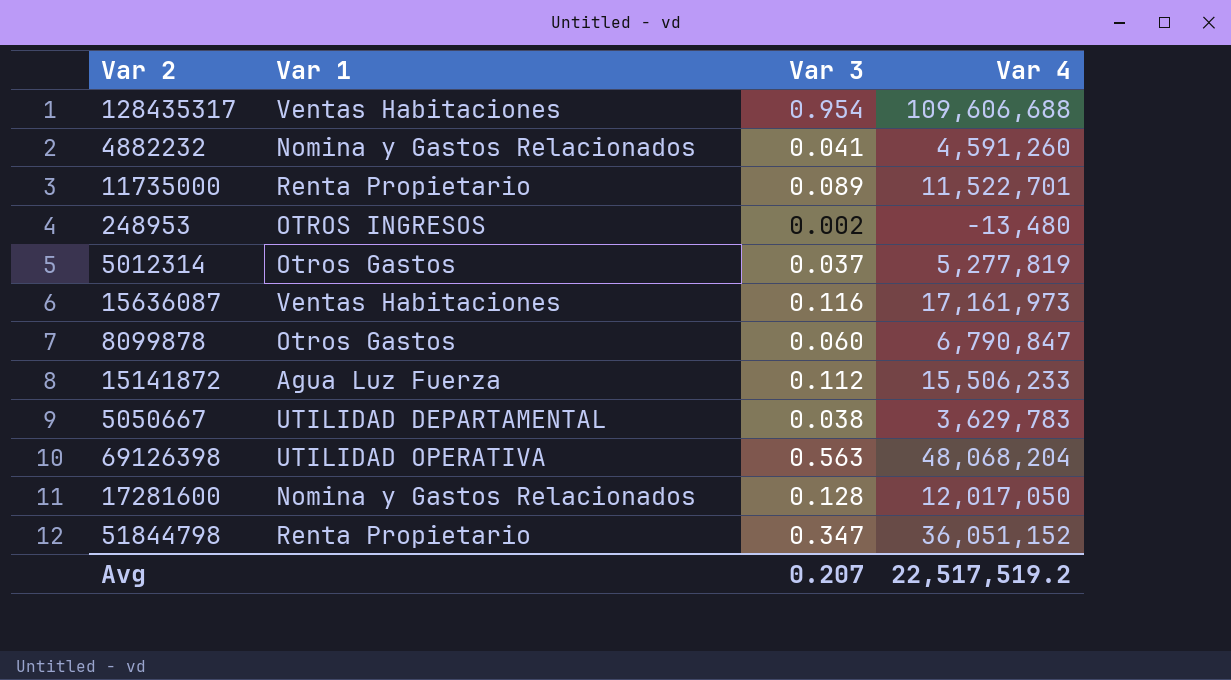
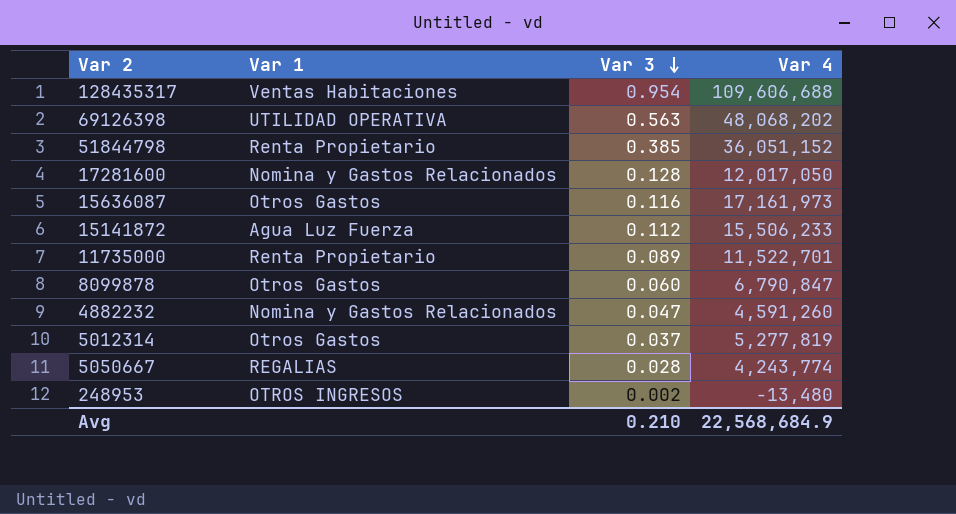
row order: none -> Var 3 descending
69126398 | Var 4: 48,068,204 -> 48,068,202
51844798 | Var 3: 0.347 -> 0.385
15636087 | Var 1: Ventas Habitaciones -> Otros Gastos
4882232 | Var 3: 0.041 -> 0.047
5050667 | Var 1: UTILIDAD DEPARTAMENTAL -> REGALIAS
5050667 | Var 3: 0.038 -> 0.028
5050667 | Var 4: 3,629,783 -> 4,243,774
Avg | Var 3: 0.207 -> 0.210
Avg | Var 4: 22,517,519.2 -> 22,568,684.9

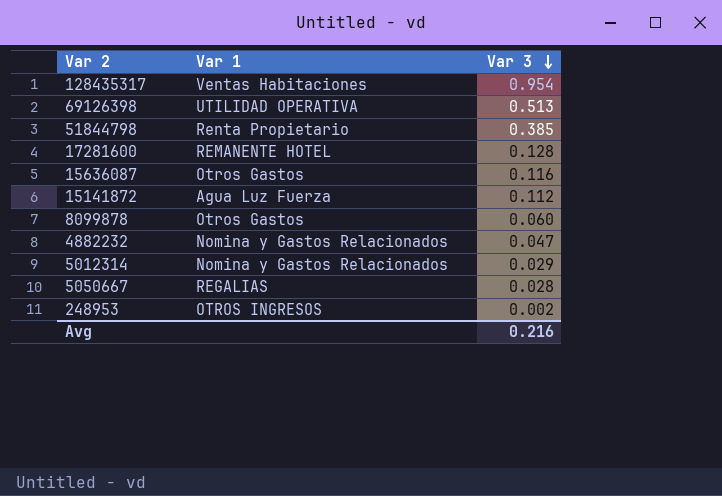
column Var 4 | position: 4 -> none
row 11735000: Renta Propietario | 0.089 | 11,522,701 -> none
69126398 | Var 3: 0.563 -> 0.513
17281600 | Var 1: Nomina y Gastos Relacionados -> REMANENTE HOTEL
5012314 | Var 1: Otros Gastos -> Nomina y Gastos Relacionados
5012314 | Var 3: 0.037 -> 0.029
Avg | Var 3: 0.210 -> 0.216

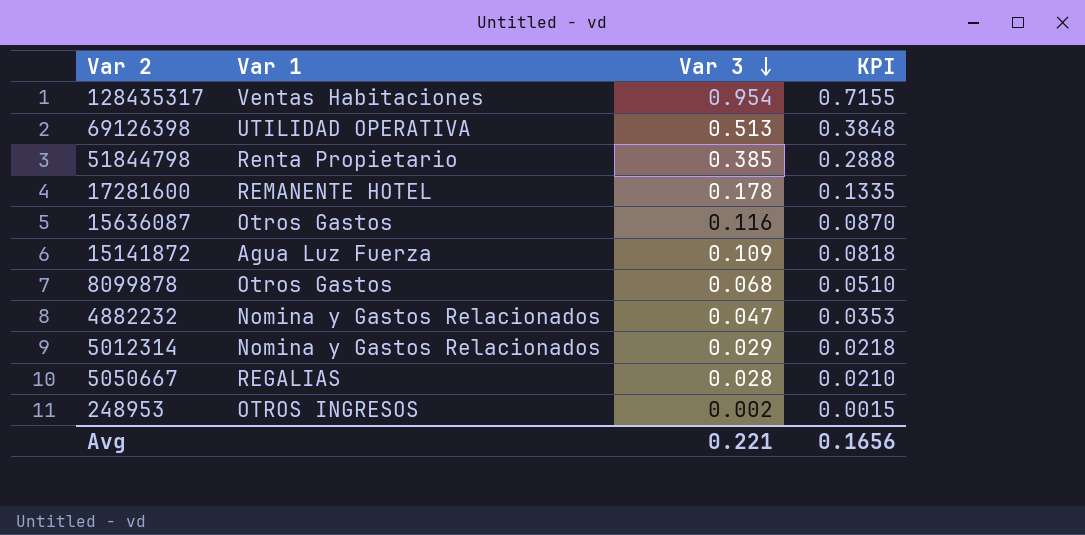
column KPI | formula: none -> [Var 3] * 0.75
17281600 | Var 3: 0.128 -> 0.178
15141872 | Var 3: 0.112 -> 0.109
8099878 | Var 3: 0.060 -> 0.068
Avg | Var 3: 0.216 -> 0.221

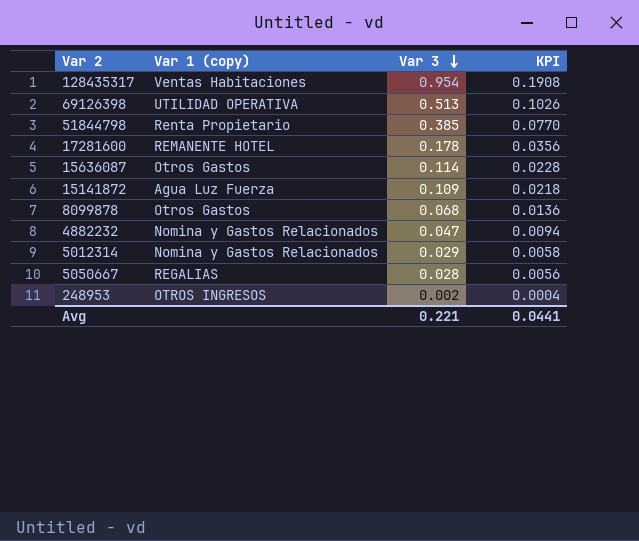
column name: Var 1 -> Var 1 (copy)
column KPI | formula: [Var 3] * 0.75 -> [Var 3] * 0.2
15636087 | Var 3: 0.116 -> 0.114
Avg | KPI: 0.1656 -> 0.0441

